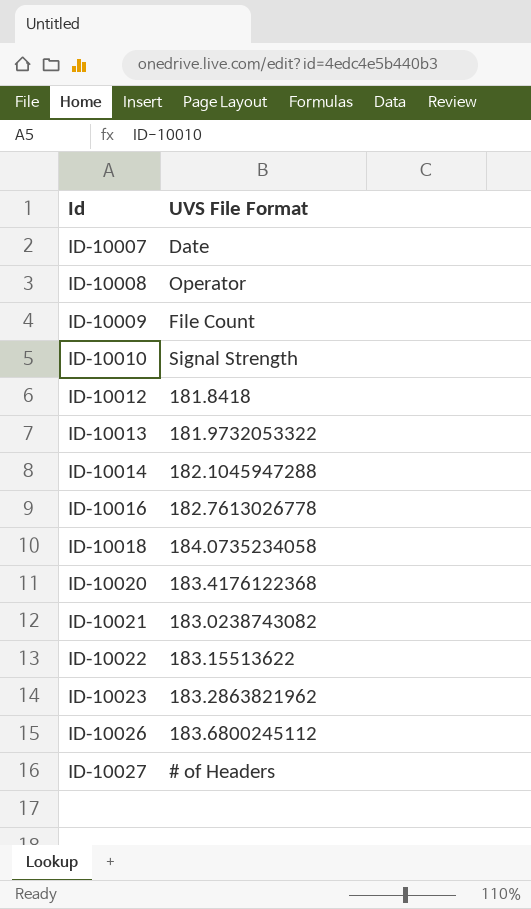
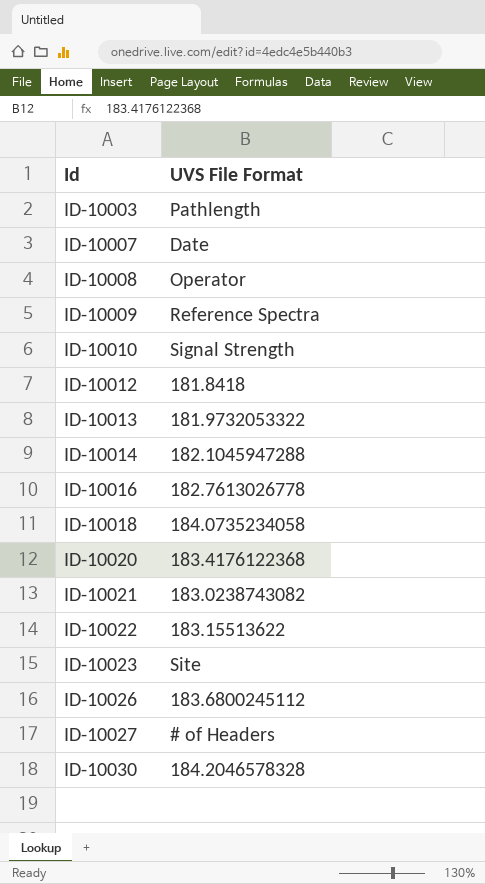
row ID-10003: none -> Pathlength
ID-10009 | UVS File Format: File Count -> Reference Spectra
ID-10023 | UVS File Format: 183.2863821962 -> Site
row ID-10030: none -> 184.2046578328

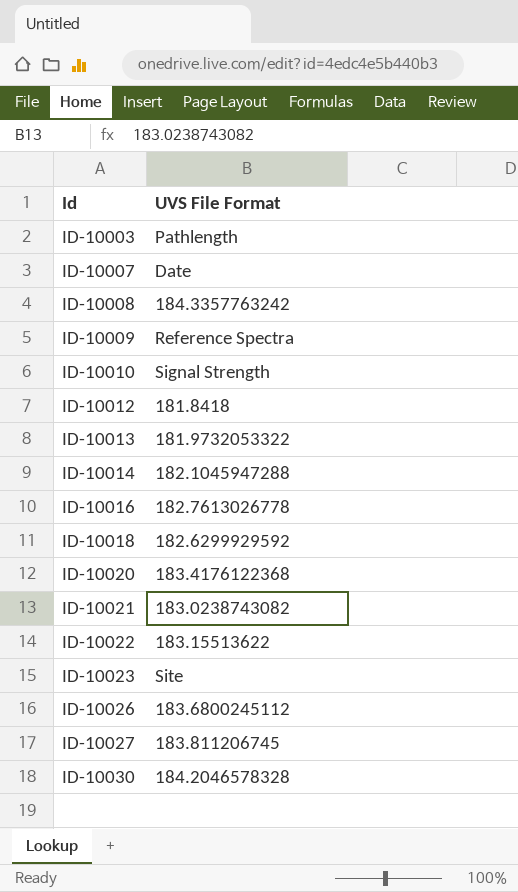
ID-10008 | UVS File Format: Operator -> 184.3357763242
ID-10018 | UVS File Format: 184.0735234058 -> 182.6299929592
ID-10027 | UVS File Format: # of Headers -> 183.811206745

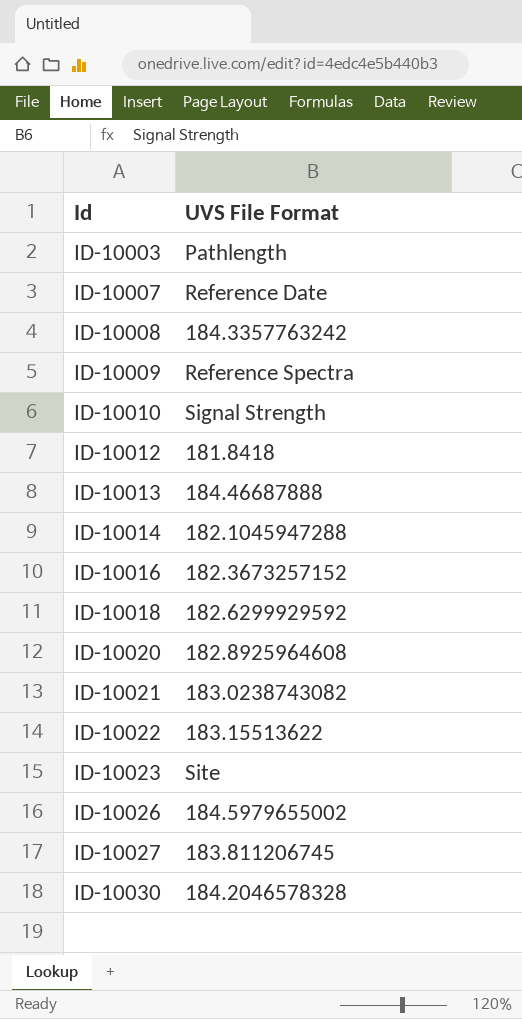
ID-10007 | UVS File Format: Date -> Reference Date
ID-10013 | UVS File Format: 181.9732053322 -> 184.46687888
ID-10016 | UVS File Format: 182.7613026778 -> 182.3673257152
ID-10020 | UVS File Format: 183.4176122368 -> 182.8925964608
ID-10026 | UVS File Format: 183.6800245112 -> 184.5979655002

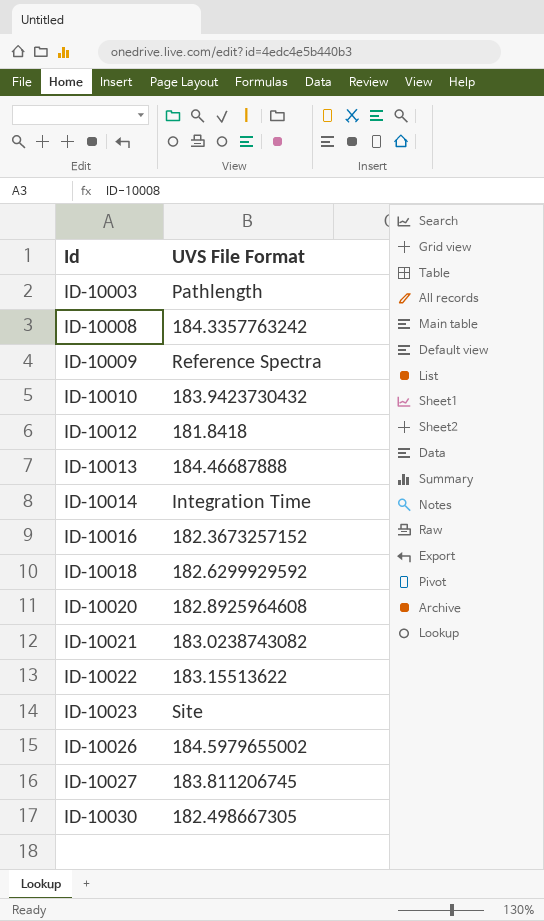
row ID-10007: Reference Date -> none
ID-10010 | UVS File Format: Signal Strength -> 183.9423730432
ID-10014 | UVS File Format: 182.1045947288 -> Integration Time
ID-10030 | UVS File Format: 184.2046578328 -> 182.498667305

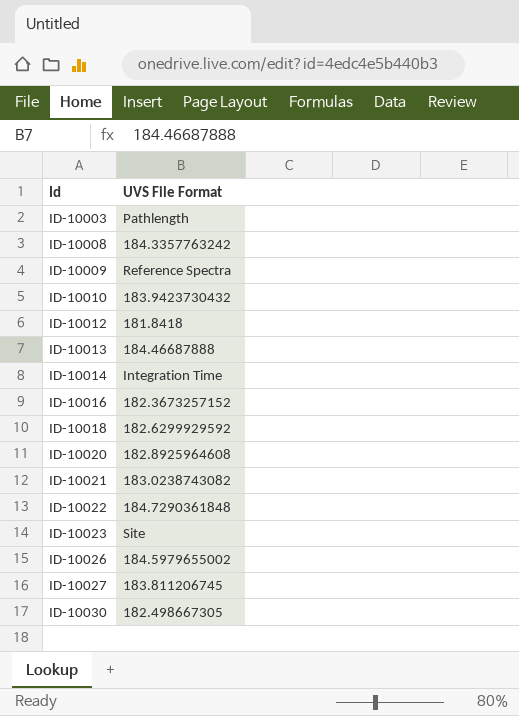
ID-10022 | UVS File Format: 183.15513622 -> 184.7290361848

